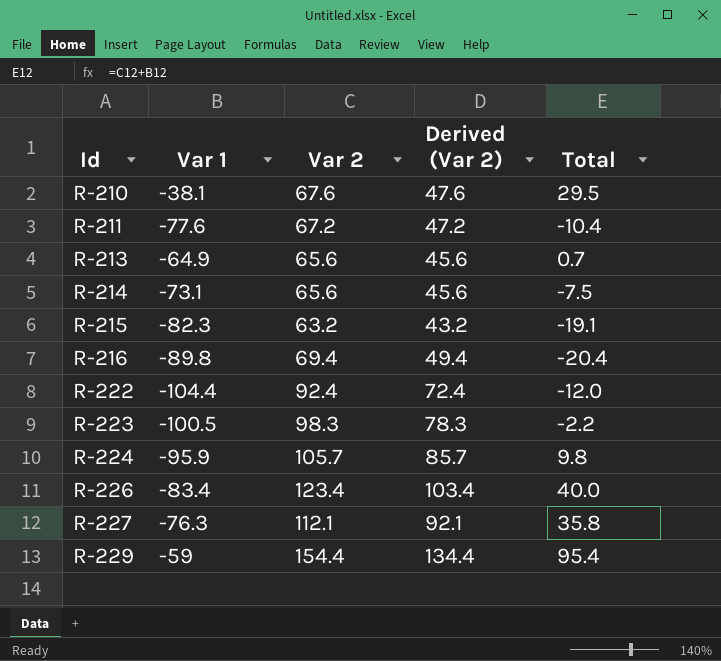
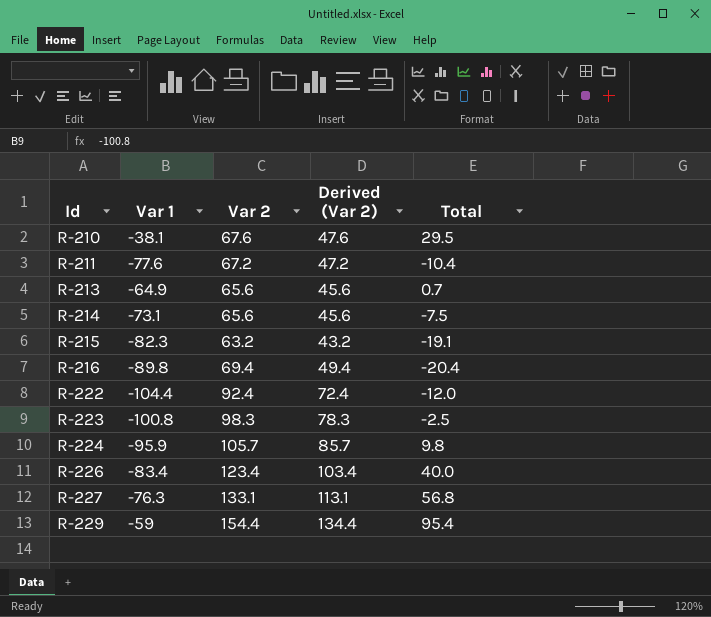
R-223 | Var 1: -100.5 -> -100.8
R-223 | Total: -2.2 -> -2.5
R-227 | Var 2: 112.1 -> 133.1
R-227 | Derived (Var 2): 92.1 -> 113.1
R-227 | Total: 35.8 -> 56.8

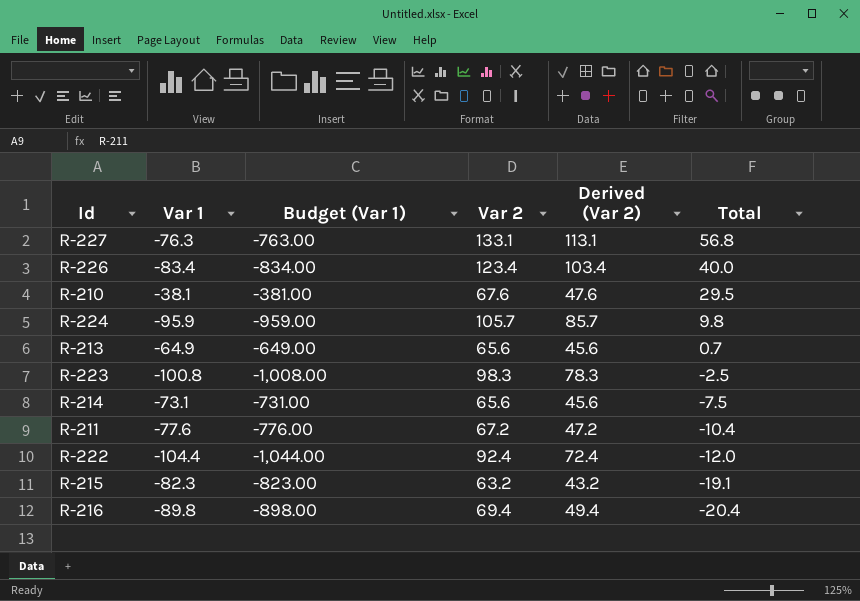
row order: Id ascending -> Total descending
column Budget (Var 1) | formula: none -> [Var 1] * 10
row R-229: -59 | 154.4 | 134.4 | 95.4 -> none

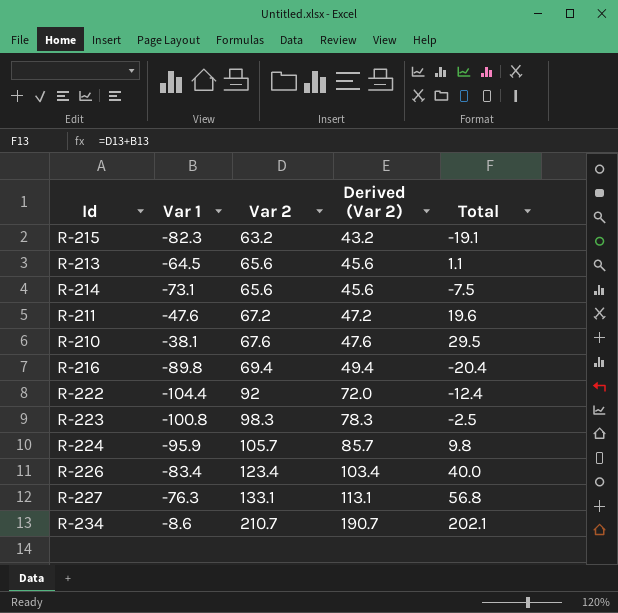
row order: Total descending -> Var 2 ascending
column Budget (Var 1) | formula: [Var 1] * 10 -> none
R-213 | Var 1: -64.9 -> -64.5
R-213 | Total: 0.7 -> 1.1
R-211 | Var 1: -77.6 -> -47.6
R-211 | Total: -10.4 -> 19.6
R-222 | Var 2: 92.4 -> 92
R-222 | Derived (Var 2): 72.4 -> 72.0
R-222 | Total: -12.0 -> -12.4
row R-234: none -> -8.6 | 210.7 | 190.7 | 202.1

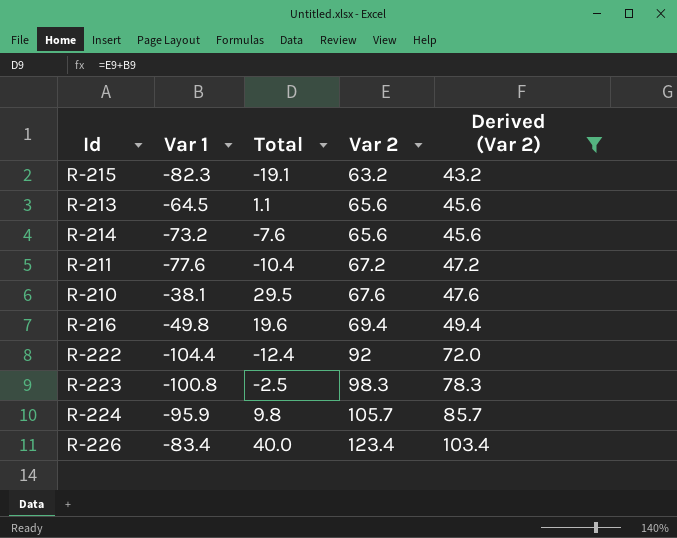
filter: none -> Derived (Var 2) <= 103.4
column Total | position: 5 -> 3
R-214 | Var 1: -73.1 -> -73.2
R-214 | Total: -7.5 -> -7.6
R-211 | Var 1: -47.6 -> -77.6
R-211 | Total: 19.6 -> -10.4
R-216 | Var 1: -89.8 -> -49.8
R-216 | Total: -20.4 -> 19.6

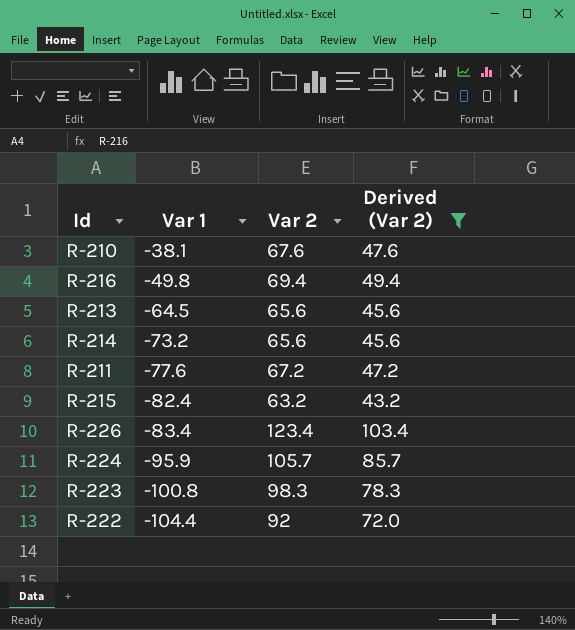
row order: Var 2 ascending -> Var 1 descending
column Total | formula: [Var 1] + [Var 2] -> none
R-215 | Var 1: -82.3 -> -82.4

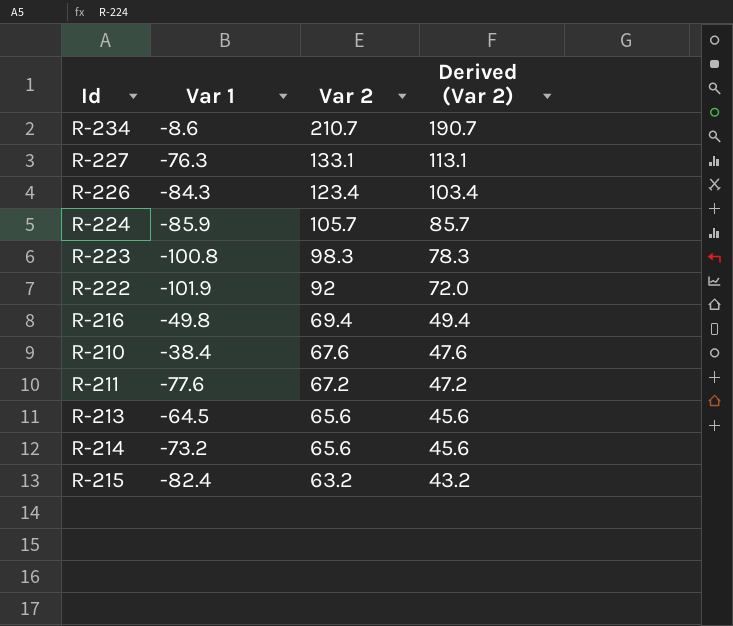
filter: Derived (Var 2) <= 103.4 -> none
row order: Var 1 descending -> Var 2 descending
R-226 | Var 1: -83.4 -> -84.3
R-224 | Var 1: -95.9 -> -85.9
R-222 | Var 1: -104.4 -> -101.9
R-210 | Var 1: -38.1 -> -38.4

